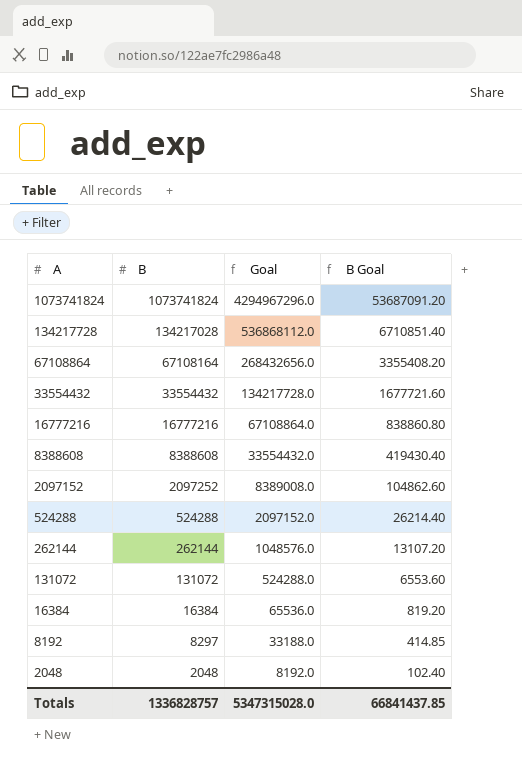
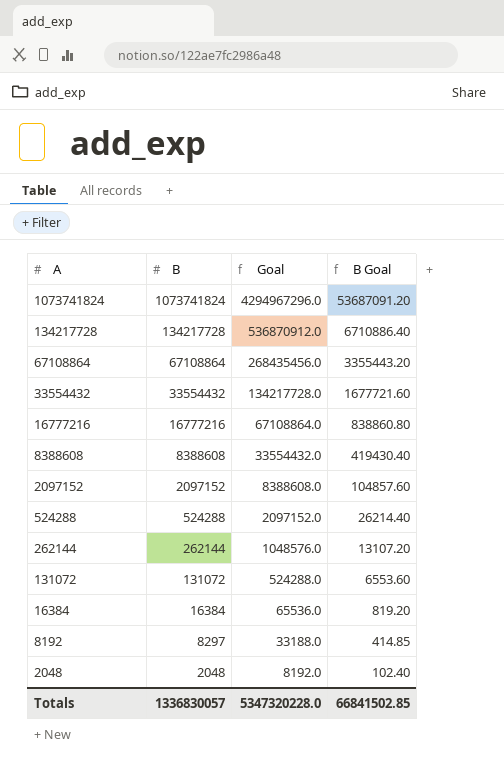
134217728 | B: 134217028 -> 134217728
134217728 | Goal: 536868112.0 -> 536870912.0
134217728 | B Goal: 6710851.40 -> 6710886.40
67108864 | B: 67108164 -> 67108864
67108864 | Goal: 268432656.0 -> 268435456.0
67108864 | B Goal: 3355408.20 -> 3355443.20
2097152 | B: 2097252 -> 2097152
2097152 | Goal: 8389008.0 -> 8388608.0
2097152 | B Goal: 104862.60 -> 104857.60
Totals | B: 1336828757 -> 1336830057
Totals | Goal: 5347315028.0 -> 5347320228.0
Totals | B Goal: 66841437.85 -> 66841502.85

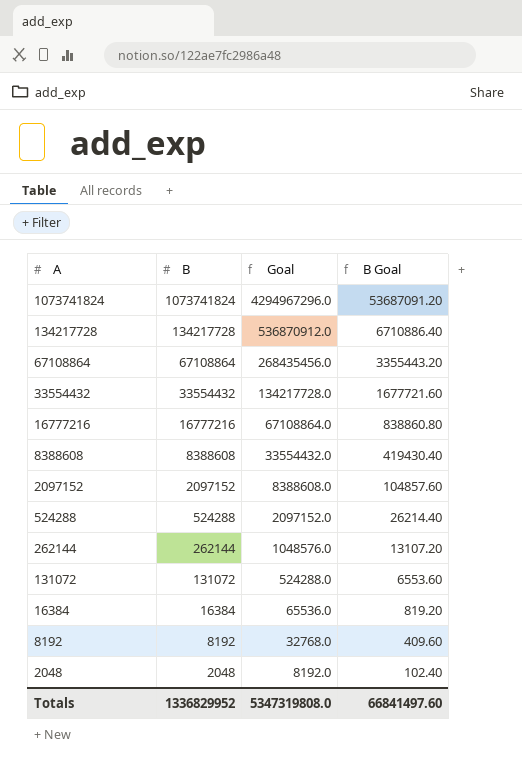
8192 | B: 8297 -> 8192
8192 | Goal: 33188.0 -> 32768.0
8192 | B Goal: 414.85 -> 409.60
Totals | B: 1336830057 -> 1336829952
Totals | Goal: 5347320228.0 -> 5347319808.0
Totals | B Goal: 66841502.85 -> 66841497.60

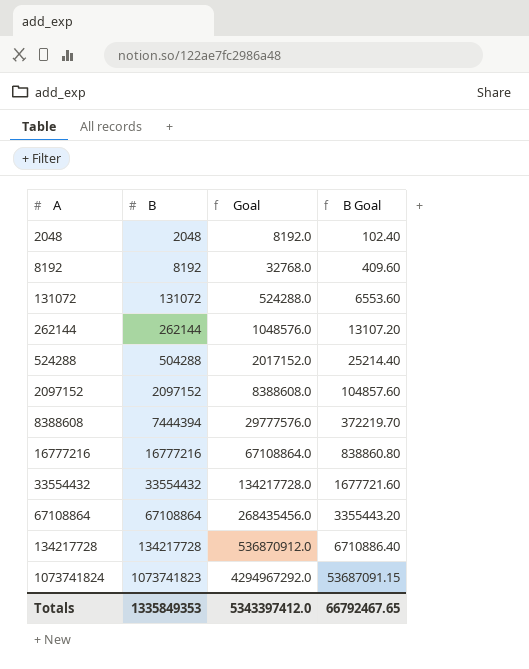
row order: A descending -> A ascending
row 16384: 16384 | 65536.0 | 819.20 -> none
524288 | B: 524288 -> 504288
524288 | Goal: 2097152.0 -> 2017152.0
524288 | B Goal: 26214.40 -> 25214.40
8388608 | B: 8388608 -> 7444394
8388608 | Goal: 33554432.0 -> 29777576.0
8388608 | B Goal: 419430.40 -> 372219.70
1073741824 | B: 1073741824 -> 1073741823
1073741824 | Goal: 4294967296.0 -> 4294967292.0
1073741824 | B Goal: 53687091.20 -> 53687091.15
Totals | B: 1336829952 -> 1335849353
Totals | Goal: 5347319808.0 -> 5343397412.0
Totals | B Goal: 66841497.60 -> 66792467.65

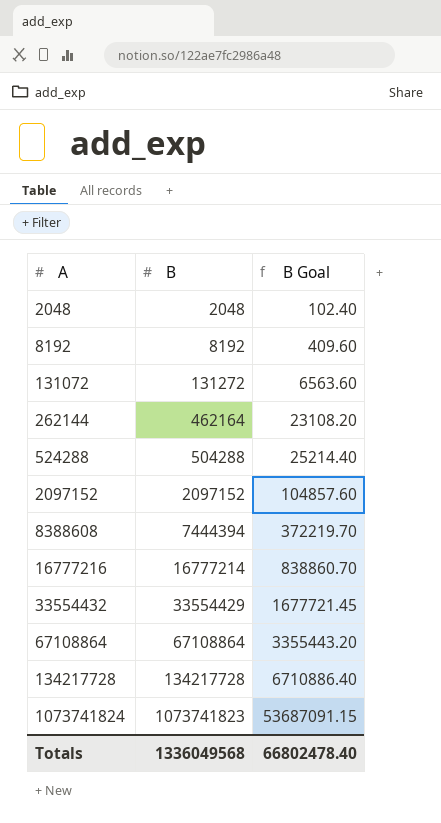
column Goal | formula: [B] * 4 -> none
131072 | B: 131072 -> 131272
131072 | B Goal: 6553.60 -> 6563.60
262144 | B: 262144 -> 462164
262144 | B Goal: 13107.20 -> 23108.20
16777216 | B: 16777216 -> 16777214
16777216 | B Goal: 838860.80 -> 838860.70
33554432 | B: 33554432 -> 33554429
33554432 | B Goal: 1677721.60 -> 1677721.45
Totals | B: 1335849353 -> 1336049568
Totals | B Goal: 66792467.65 -> 66802478.40

